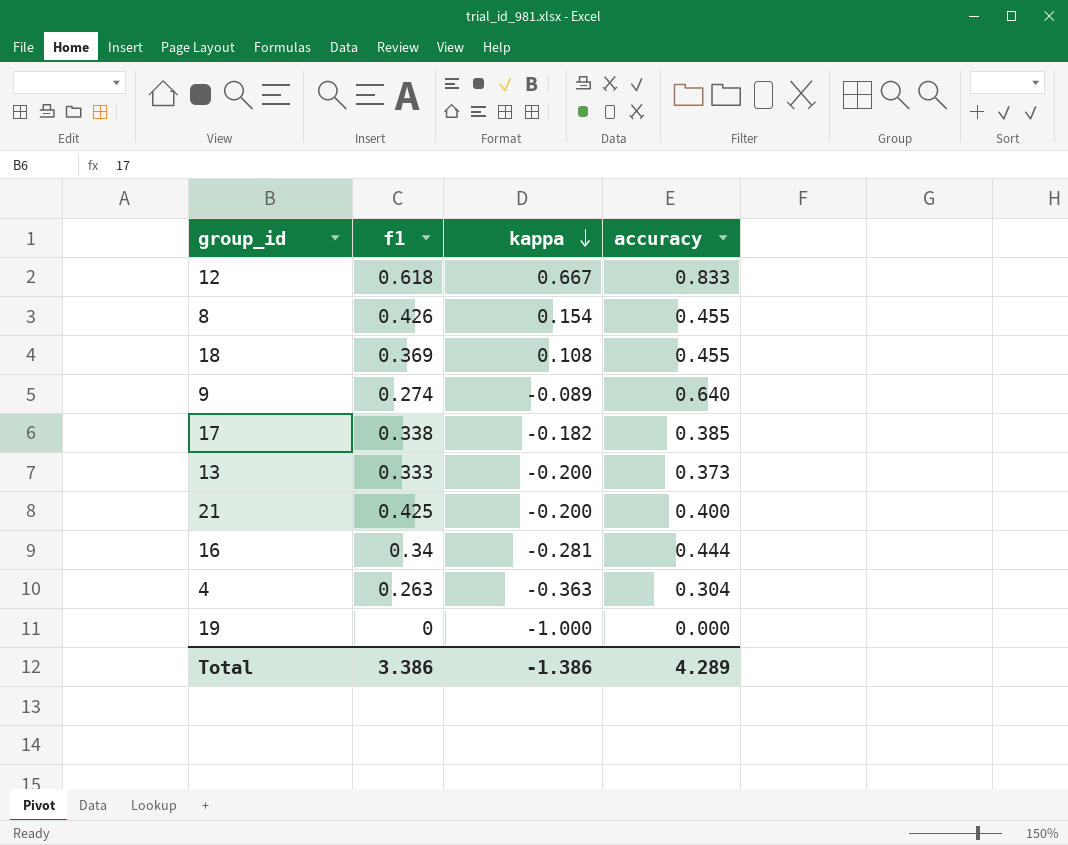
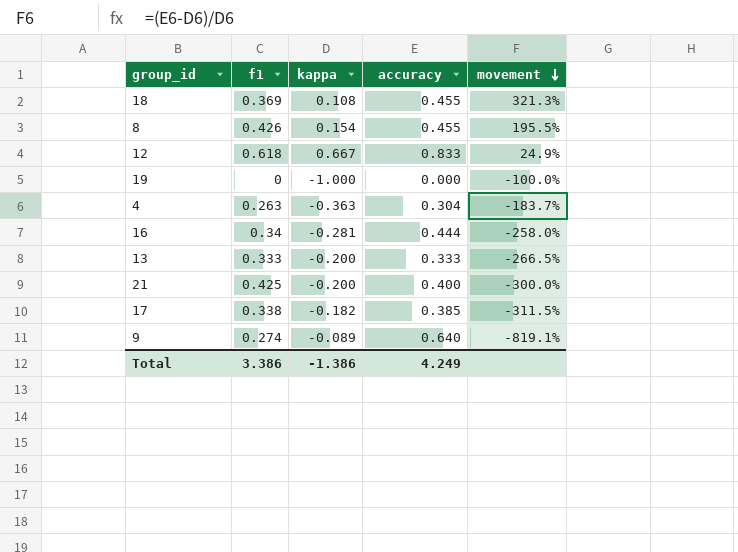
row order: kappa descending -> movement descending
column movement | formula: none -> ([accuracy] - [kappa]) / [kappa]
13 | accuracy: 0.373 -> 0.333
Total | accuracy: 4.289 -> 4.249

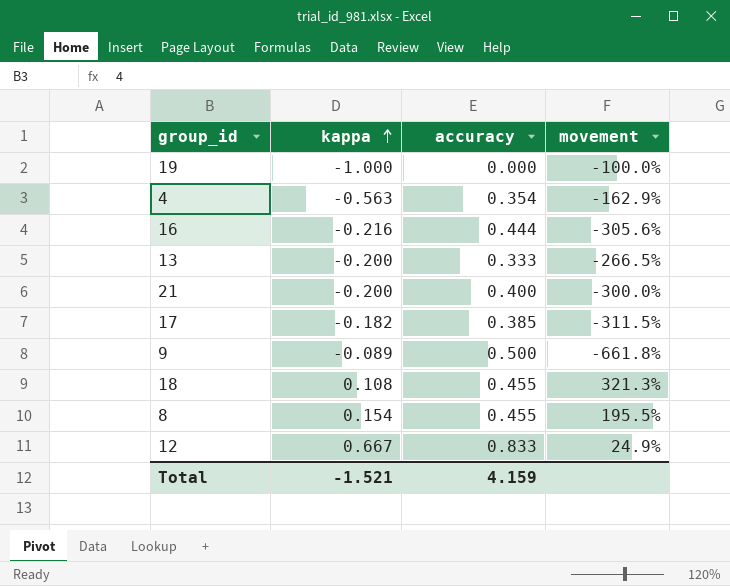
row order: movement descending -> kappa ascending
column f1 | position: 2 -> none
4 | kappa: -0.363 -> -0.563
4 | accuracy: 0.304 -> 0.354
4 | movement: -183.7% -> -162.9%
16 | kappa: -0.281 -> -0.216
16 | movement: -258.0% -> -305.6%
9 | accuracy: 0.640 -> 0.500
9 | movement: -819.1% -> -661.8%
Total | kappa: -1.386 -> -1.521
Total | accuracy: 4.249 -> 4.159

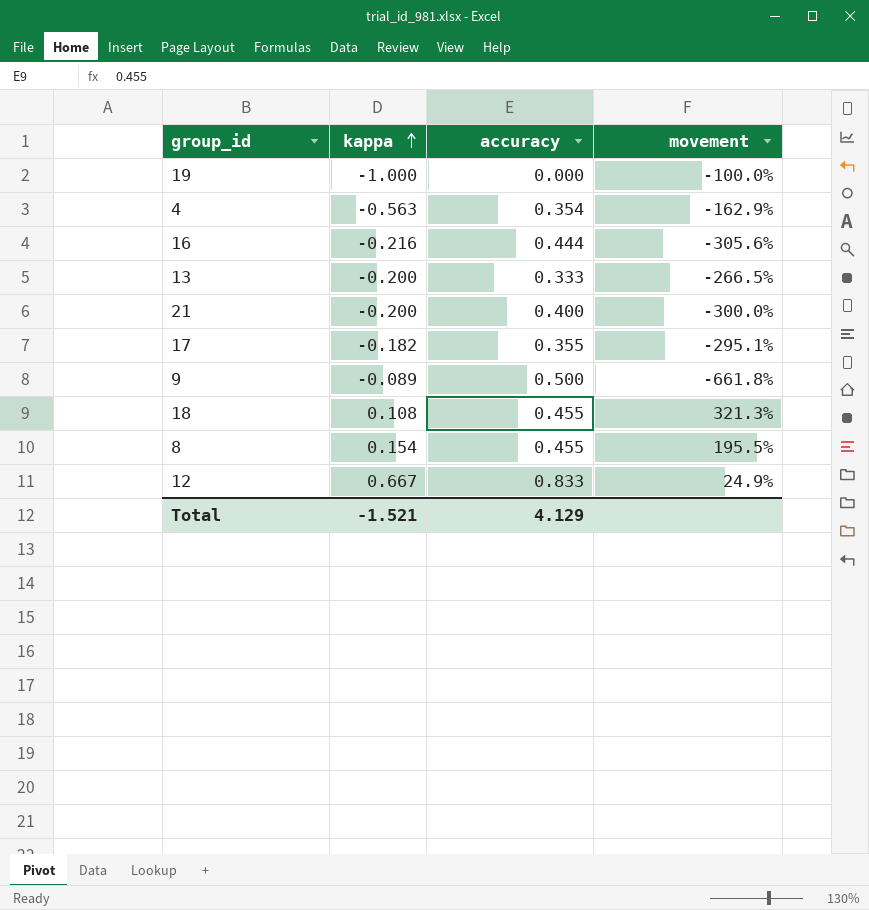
17 | accuracy: 0.385 -> 0.355
17 | movement: -311.5% -> -295.1%
Total | accuracy: 4.159 -> 4.129

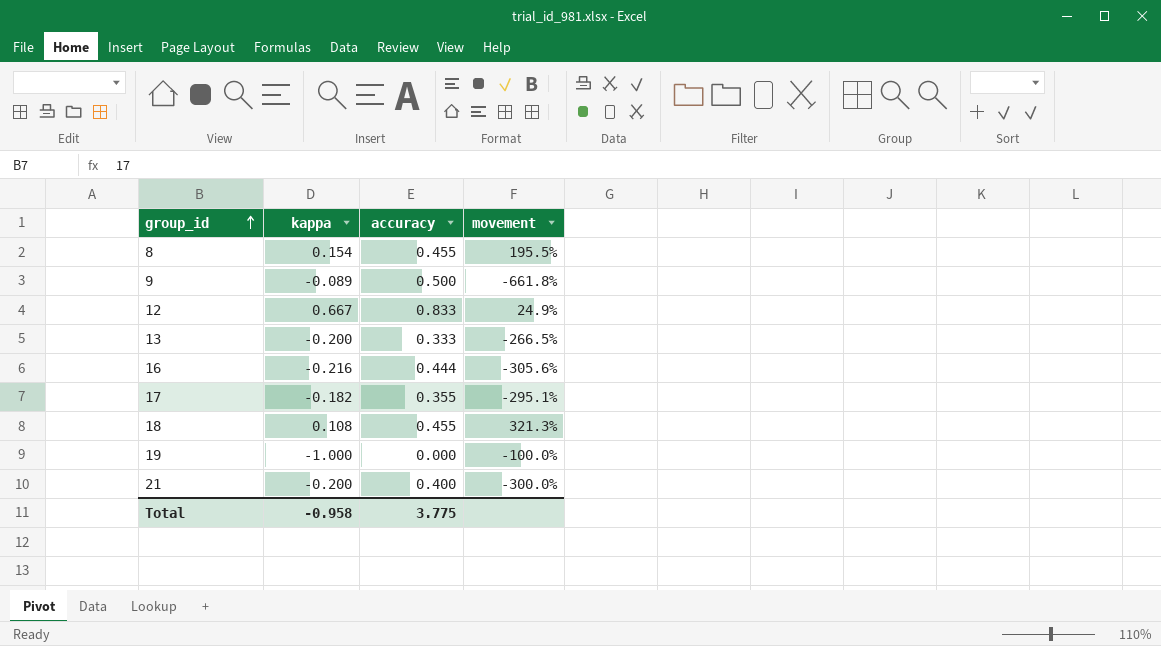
row order: kappa ascending -> group_id ascending
row 4: -0.563 | 0.354 | -162.9% -> none
Total | kappa: -1.521 -> -0.958
Total | accuracy: 4.129 -> 3.775

